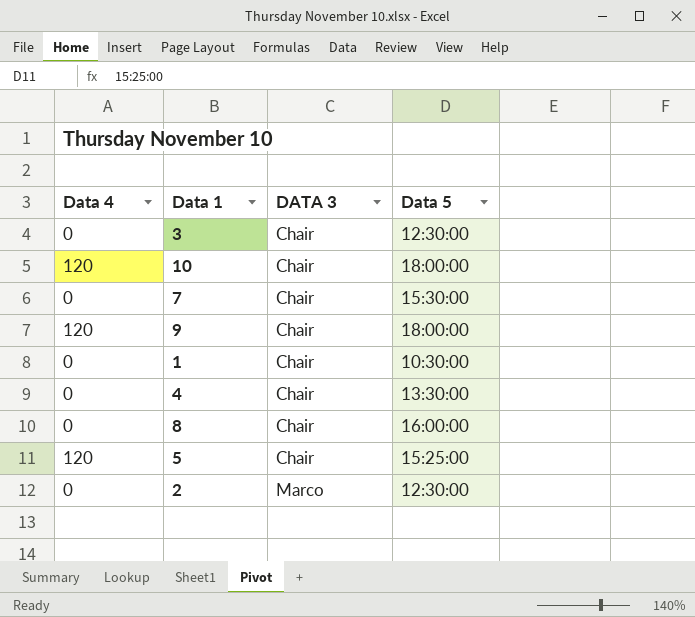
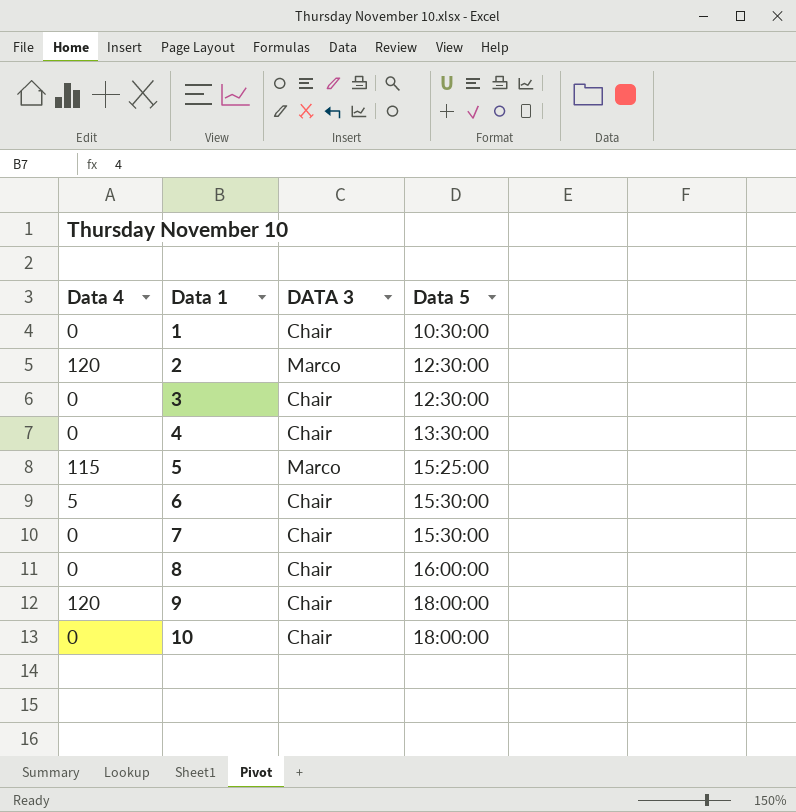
row order: DATA 3 ascending -> Data 1 ascending
2 | Data 4: 0 -> 120
5 | Data 4: 120 -> 115
5 | DATA 3: Chair -> Marco
row 6: none -> 5 | Chair | 15:30:00
10 | Data 4: 120 -> 0

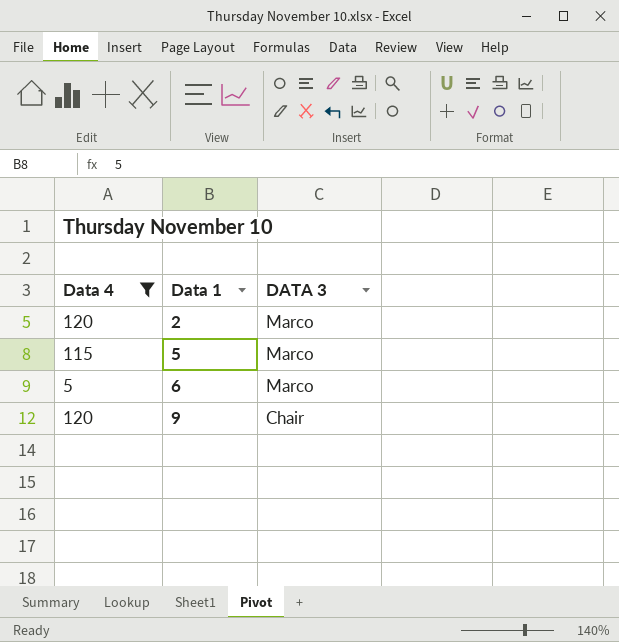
filter: none -> Data 4 != 0
column Data 5 | position: 4 -> none
6 | DATA 3: Chair -> Marco

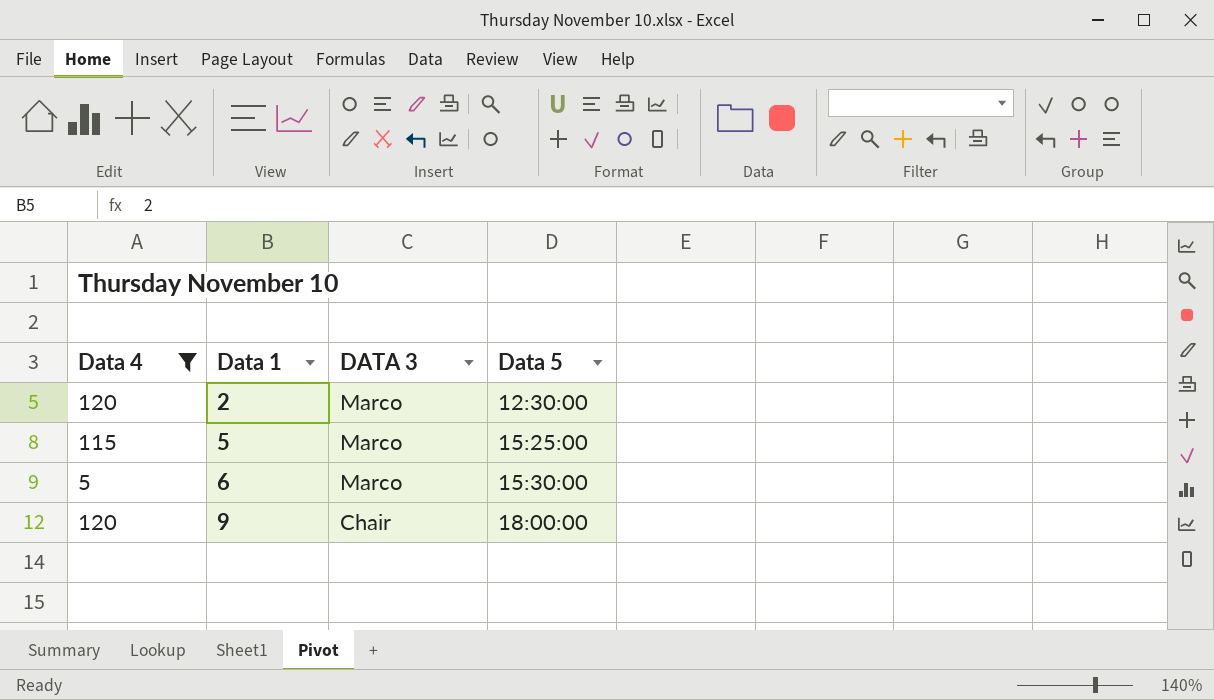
column Data 5 | position: none -> 4

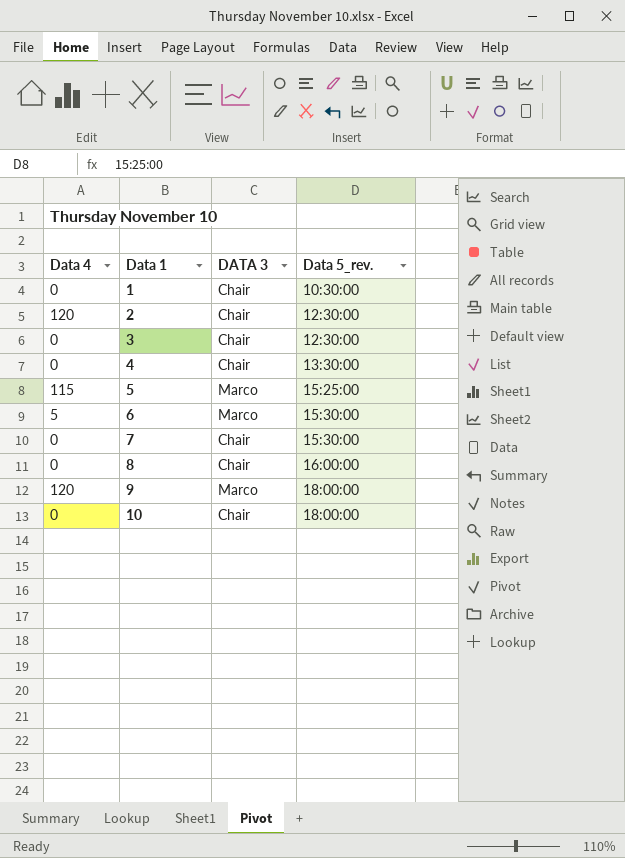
filter: Data 4 != 0 -> none
column name: Data 5 -> Data 5_rev.
2 | DATA 3: Marco -> Chair
9 | DATA 3: Chair -> Marco

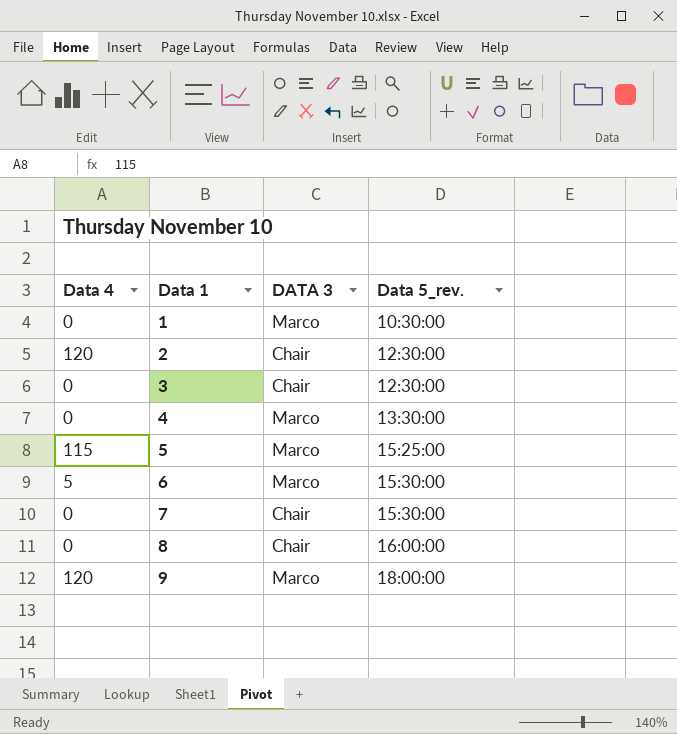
row 10: 0 | Chair | 18:00:00 -> none
1 | DATA 3: Chair -> Marco
4 | DATA 3: Chair -> Marco

